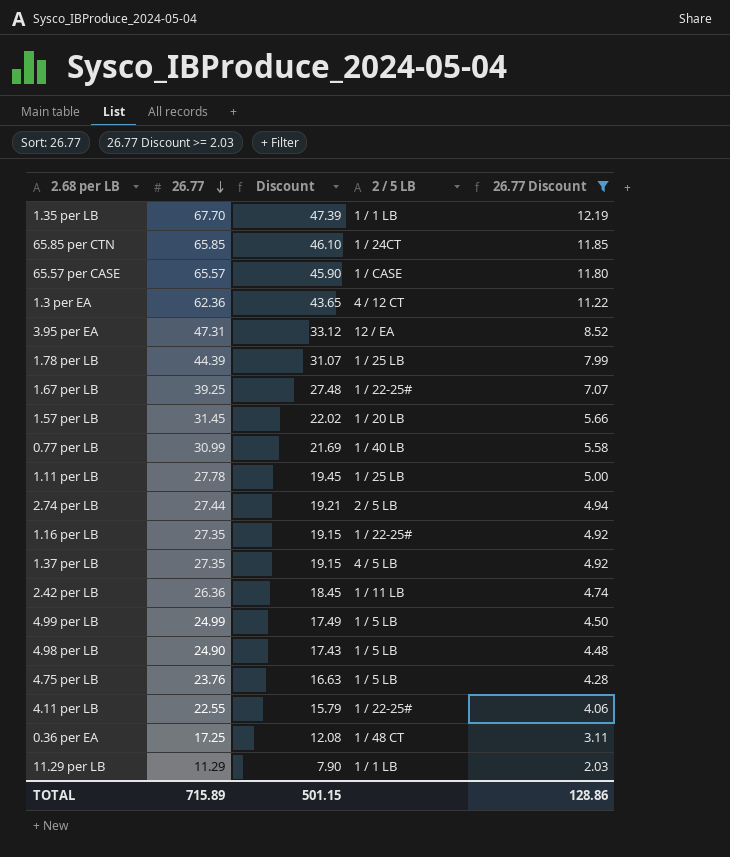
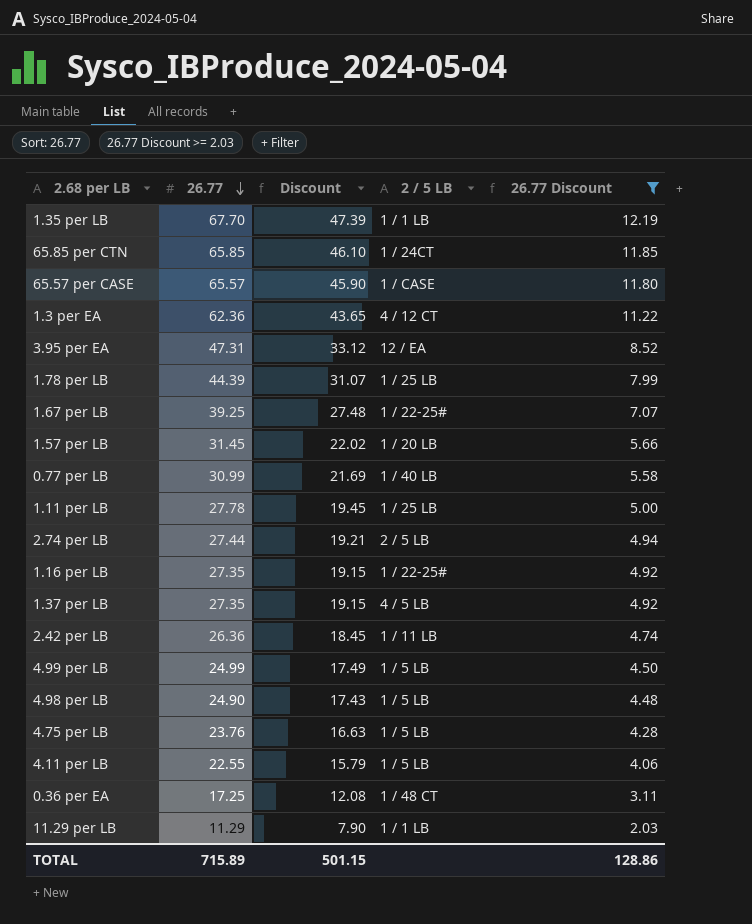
4.11 per LB | 2 / 5 LB: 1 / 22-25# -> 1 / 5 LB

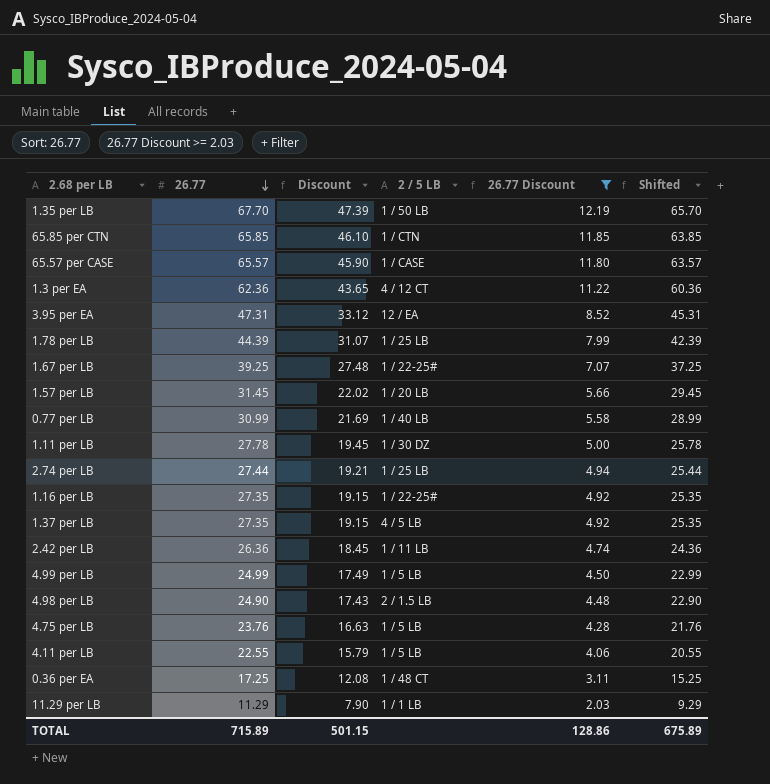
column Shifted | formula: none -> [26.77] - 2
1.35 per LB | 2 / 5 LB: 1 / 1 LB -> 1 / 50 LB
65.85 per CTN | 2 / 5 LB: 1 / 24CT -> 1 / CTN
1.11 per LB | 2 / 5 LB: 1 / 25 LB -> 1 / 30 DZ
2.74 per LB | 2 / 5 LB: 2 / 5 LB -> 1 / 25 LB
4.98 per LB | 2 / 5 LB: 1 / 5 LB -> 2 / 1.5 LB

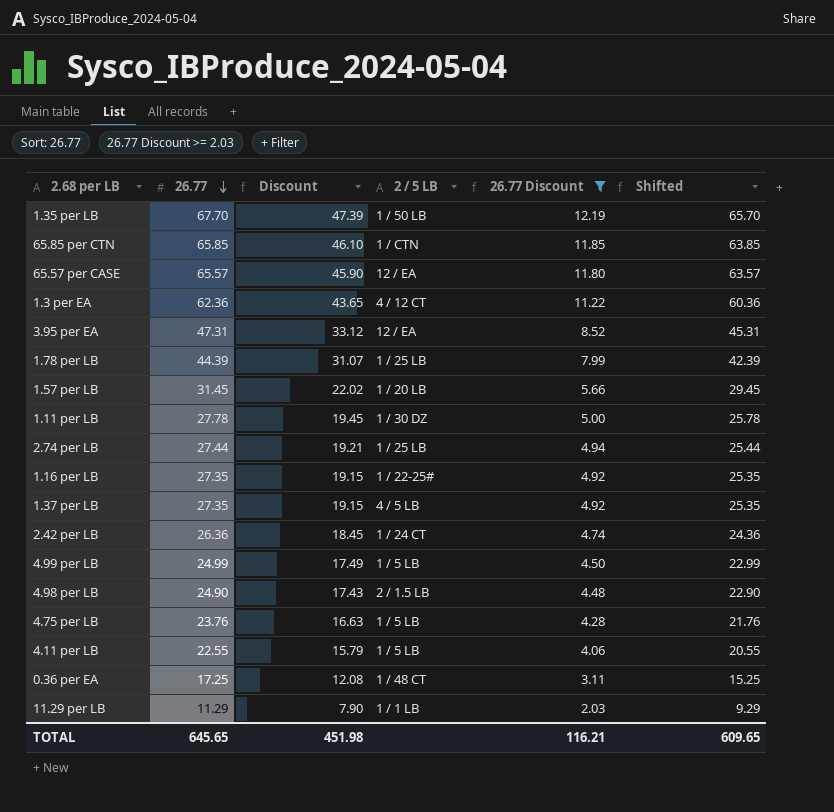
row 1.67 per LB: 39.25 | 27.48 | 1 / 22-25# | 7.07 | 37.25 -> none
row 0.77 per LB: 30.99 | 21.69 | 1 / 40 LB | 5.58 | 28.99 -> none
65.57 per CASE | 2 / 5 LB: 1 / CASE -> 12 / EA
2.42 per LB | 2 / 5 LB: 1 / 11 LB -> 1 / 24 CT
TOTAL | 26.77: 715.89 -> 645.65
TOTAL | Discount: 501.15 -> 451.98
TOTAL | 26.77 Discount: 128.86 -> 116.21
TOTAL | Shifted: 675.89 -> 609.65

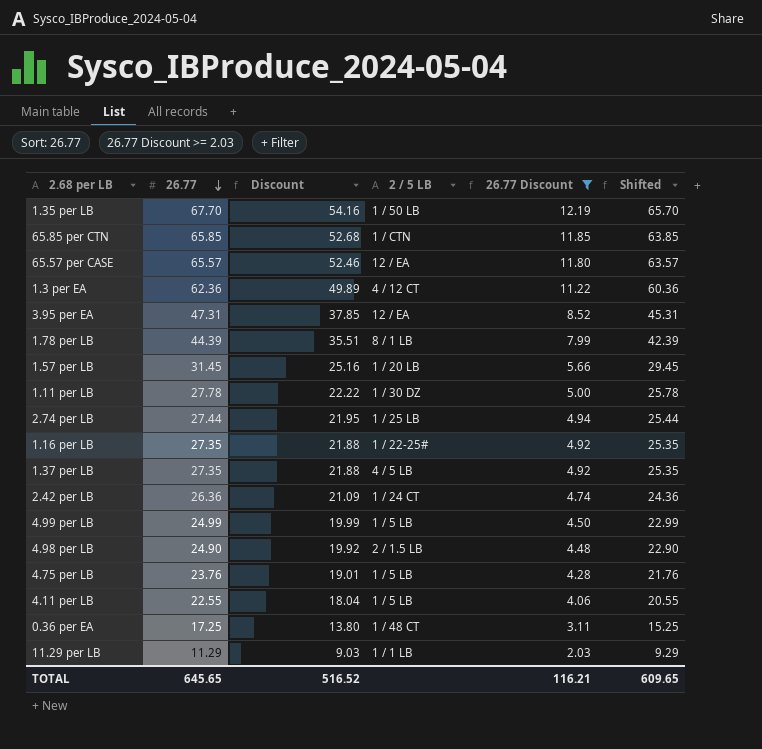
column Discount | formula: [26.77] * 0.7 -> [26.77] * 0.8
1.78 per LB | 2 / 5 LB: 1 / 25 LB -> 8 / 1 LB
TOTAL | Discount: 451.98 -> 516.52

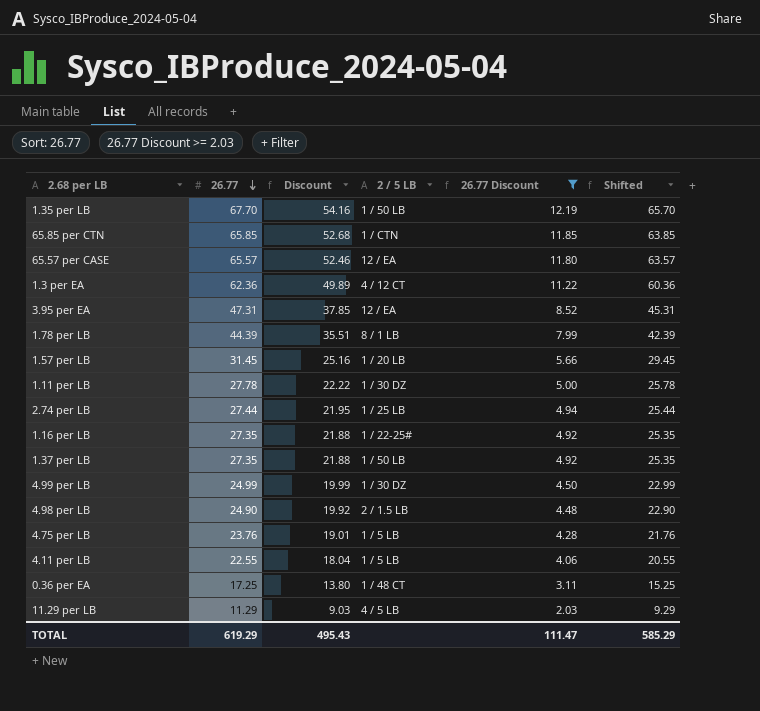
row 2.42 per LB: 26.36 | 21.09 | 1 / 24 CT | 4.74 | 24.36 -> none
1.37 per LB | 2 / 5 LB: 4 / 5 LB -> 1 / 50 LB
4.99 per LB | 2 / 5 LB: 1 / 5 LB -> 1 / 30 DZ
11.29 per LB | 2 / 5 LB: 1 / 1 LB -> 4 / 5 LB
TOTAL | 26.77: 645.65 -> 619.29
TOTAL | Discount: 516.52 -> 495.43
TOTAL | 26.77 Discount: 116.21 -> 111.47
TOTAL | Shifted: 609.65 -> 585.29

